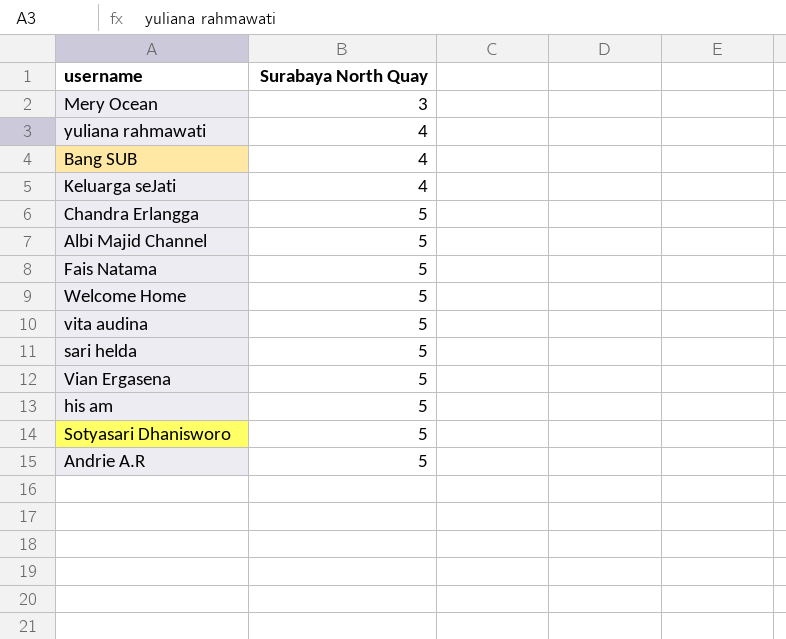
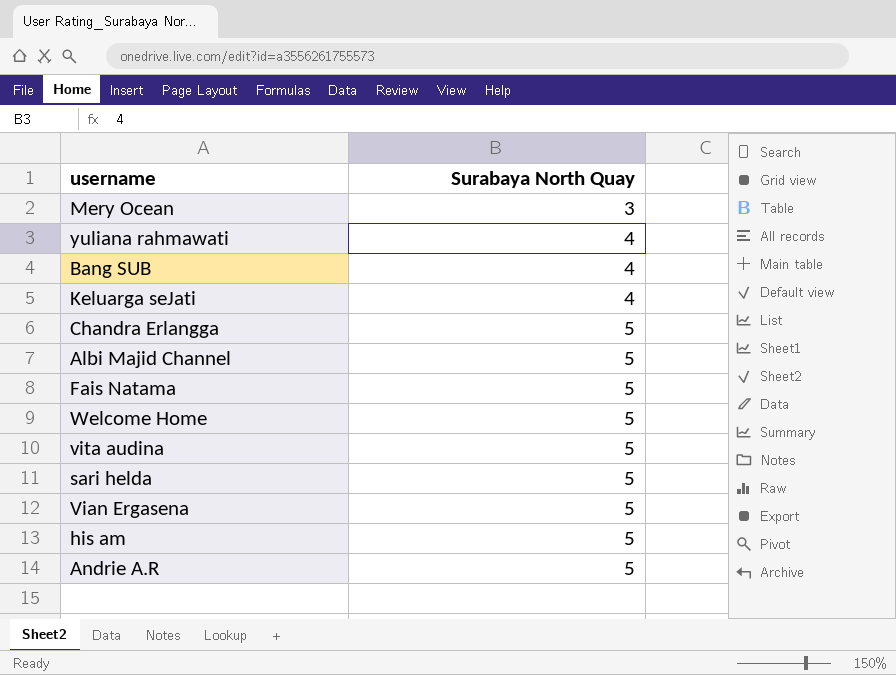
row Sotyasari Dhanisworo: 5 -> none

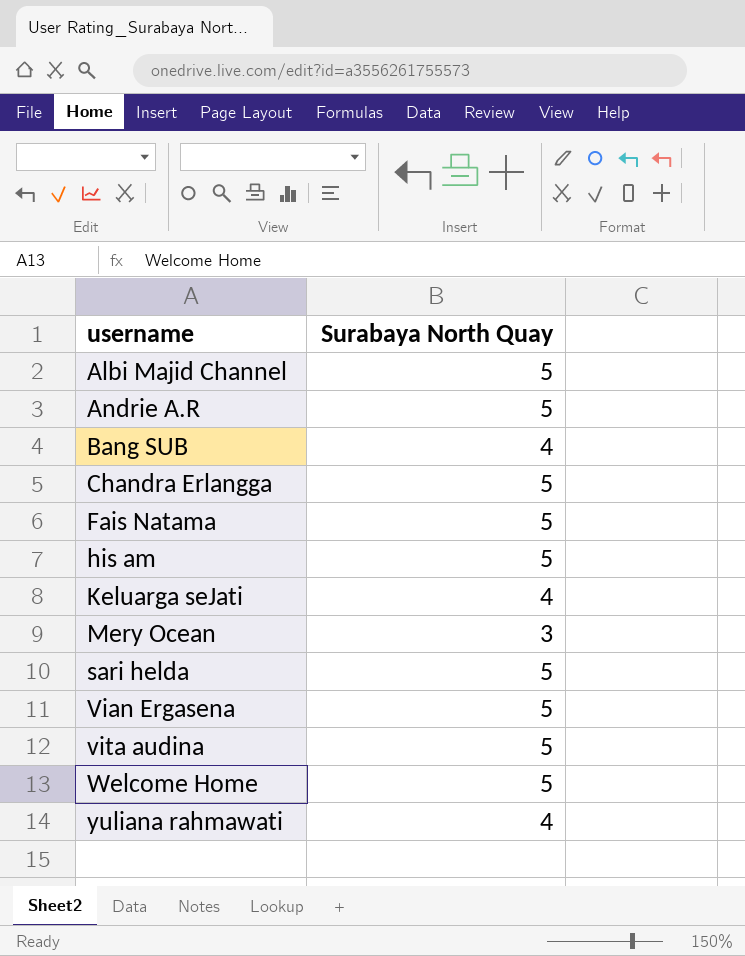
row order: Surabaya North Quay ascending -> username ascending

